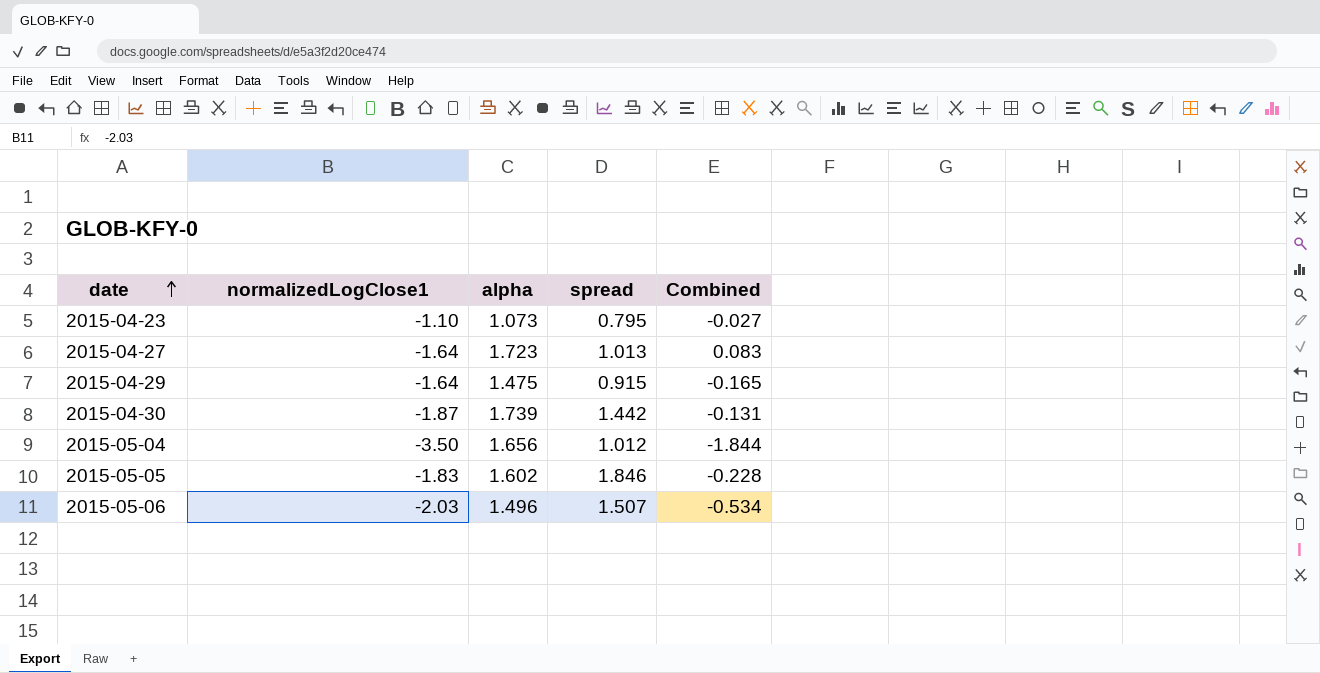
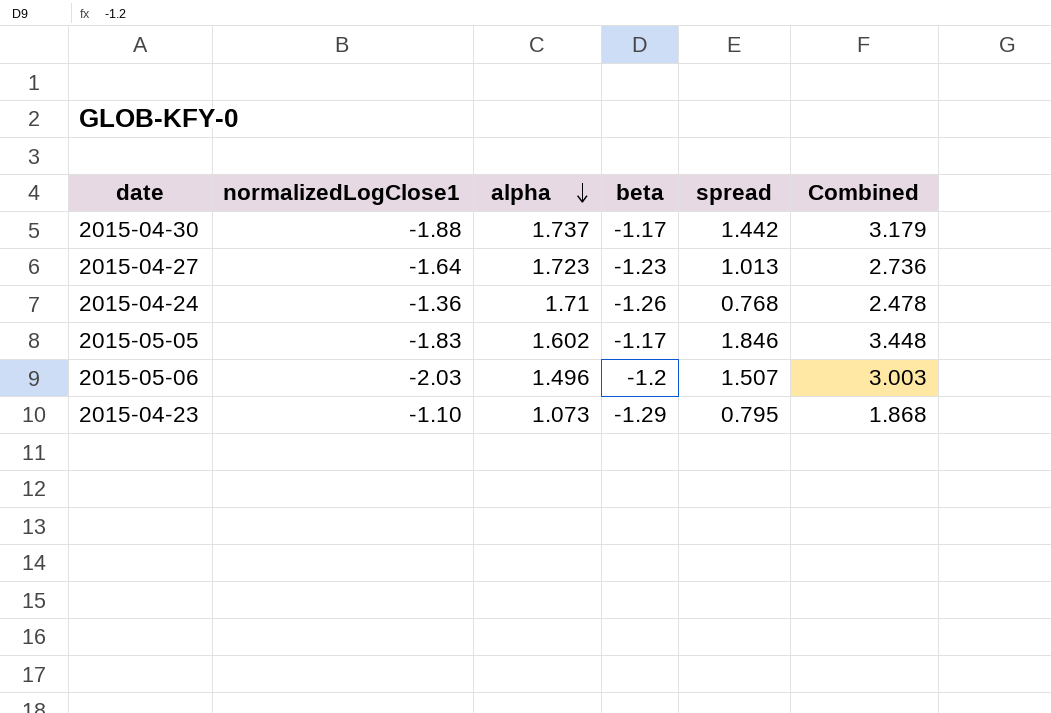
row order: date ascending -> alpha descending
column beta | position: none -> 4
column Combined | formula: [normalizedLogClose1] + [alpha] -> [alpha] + [spread]
row 2015-04-29: -1.64 | 1.475 | 0.915 | -0.165 -> none
row 2015-05-04: -3.50 | 1.656 | 1.012 | -1.844 -> none
2015-04-30 | normalizedLogClose1: -1.87 -> -1.88
2015-04-30 | alpha: 1.739 -> 1.737
row 2015-04-24: none -> -1.36 | 1.71 | -1.26 | 0.768 | 2.478

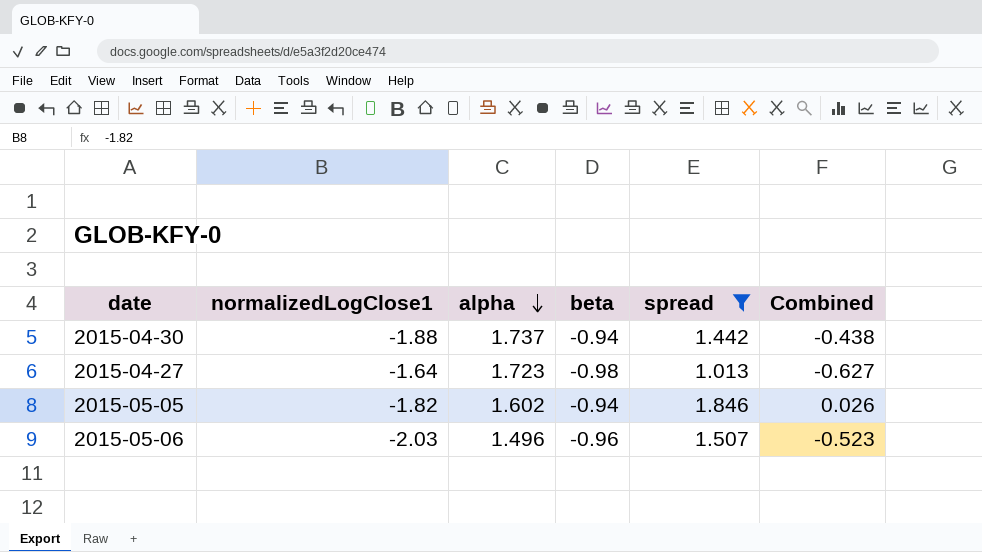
filter: none -> spread >= 1.013
column Combined | formula: [alpha] + [spread] -> [normalizedLogClose1] + [spread]
2015-04-30 | beta: -1.17 -> -0.94
2015-04-27 | beta: -1.23 -> -0.98
2015-05-05 | normalizedLogClose1: -1.83 -> -1.82
2015-05-05 | beta: -1.17 -> -0.94
2015-05-06 | beta: -1.2 -> -0.96

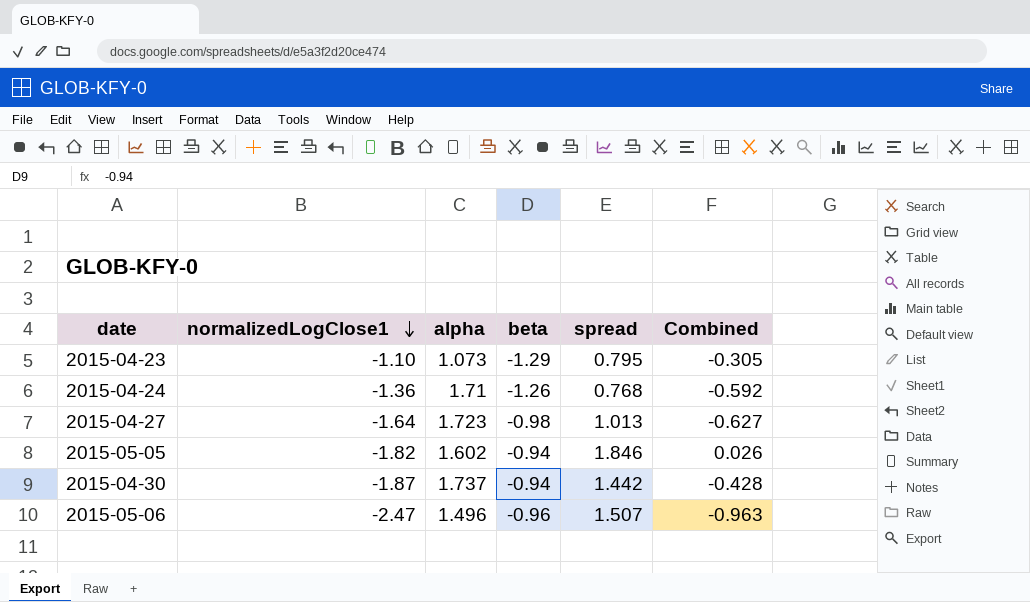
filter: spread >= 1.013 -> none
row order: alpha descending -> normalizedLogClose1 descending
2015-04-30 | normalizedLogClose1: -1.88 -> -1.87
2015-04-30 | Combined: -0.438 -> -0.428
2015-05-06 | normalizedLogClose1: -2.03 -> -2.47
2015-05-06 | Combined: -0.523 -> -0.963

